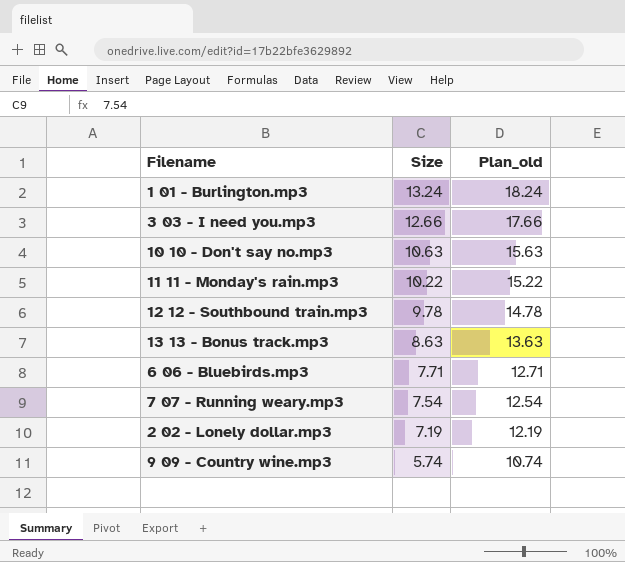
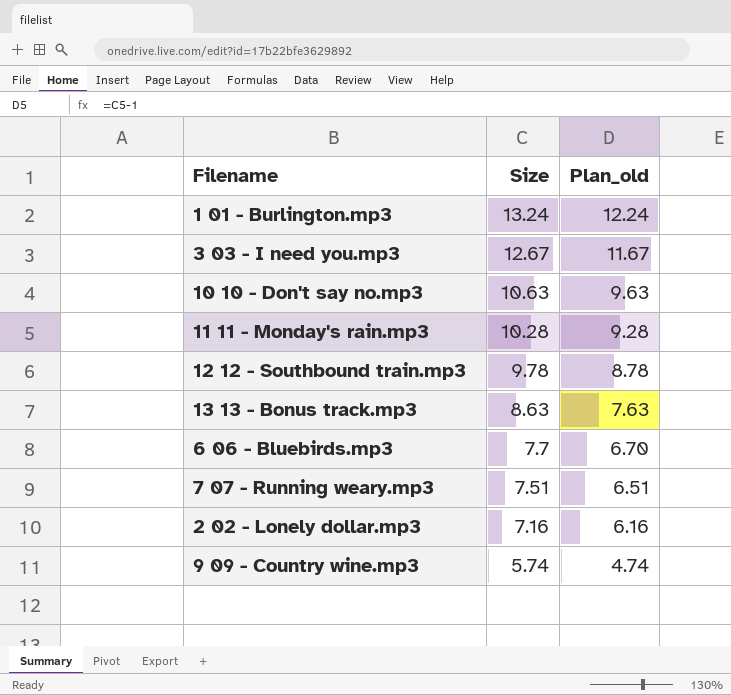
column Plan_old | formula: [Size] + 5 -> [Size] - 1
3 03 - I need you.mp3 | Size: 12.66 -> 12.67
11 11 - Monday's rain.mp3 | Size: 10.22 -> 10.28
6 06 - Bluebirds.mp3 | Size: 7.71 -> 7.7
7 07 - Running weary.mp3 | Size: 7.54 -> 7.51
2 02 - Lonely dollar.mp3 | Size: 7.19 -> 7.16

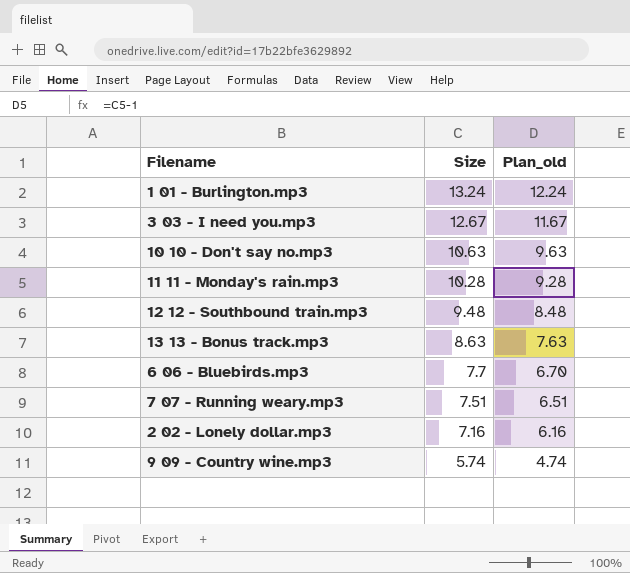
12 12 - Southbound train.mp3 | Size: 9.78 -> 9.48
12 12 - Southbound train.mp3 | Plan_old: 8.78 -> 8.48

